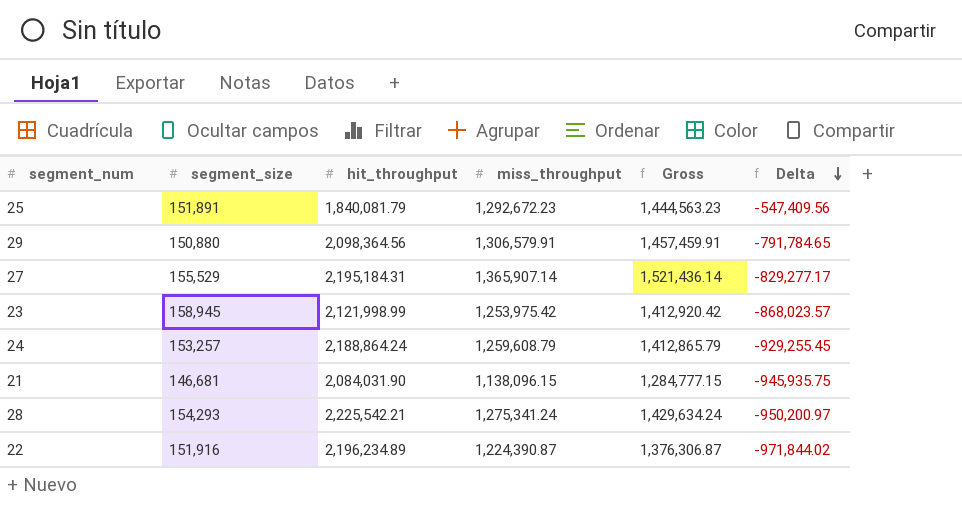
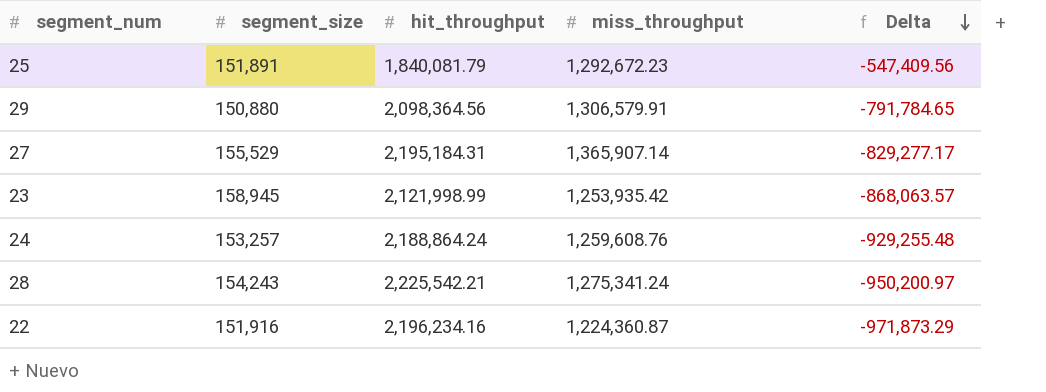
column Gross | formula: [segment_size] + [miss_throughput] -> none
row 21: 146,681 | 2,084,031.90 | 1,138,096.15 | 1,284,777.15 | -945,935.75 -> none
23 | miss_throughput: 1,253,975.42 -> 1,253,935.42
23 | Delta: -868,023.57 -> -868,063.57
24 | miss_throughput: 1,259,608.79 -> 1,259,608.76
24 | Delta: -929,255.45 -> -929,255.48
28 | segment_size: 154,293 -> 154,243
22 | hit_throughput: 2,196,234.89 -> 2,196,234.16
22 | miss_throughput: 1,224,390.87 -> 1,224,360.87
22 | Delta: -971,844.02 -> -971,873.29

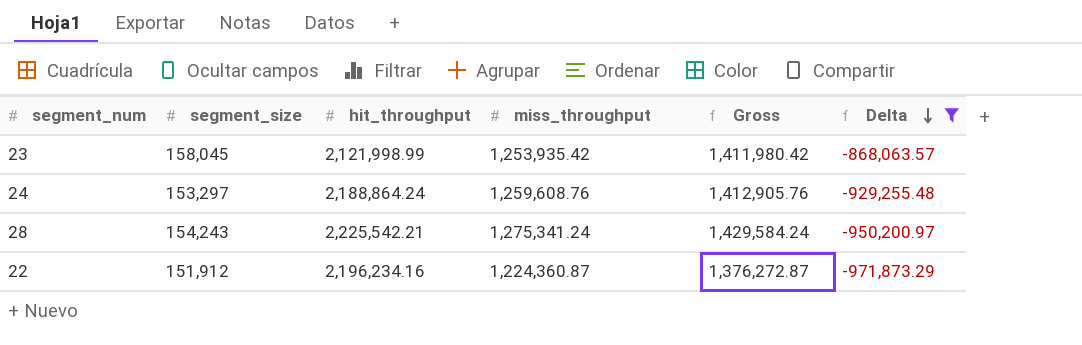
filter: none -> Delta <= -868,063.57
column Gross | formula: none -> [segment_size] + [miss_throughput]
23 | segment_size: 158,945 -> 158,045
24 | segment_size: 153,257 -> 153,297
22 | segment_size: 151,916 -> 151,912

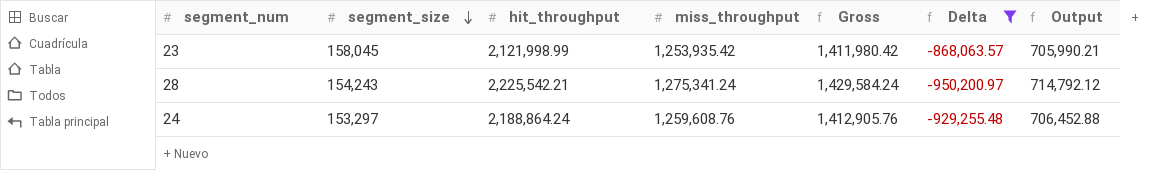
row order: Delta descending -> segment_size descending
column Output | formula: none -> [Gross] * 0.5
row 22: 151,912 | 2,196,234.16 | 1,224,360.87 | 1,376,272.87 | -971,873.29 -> none

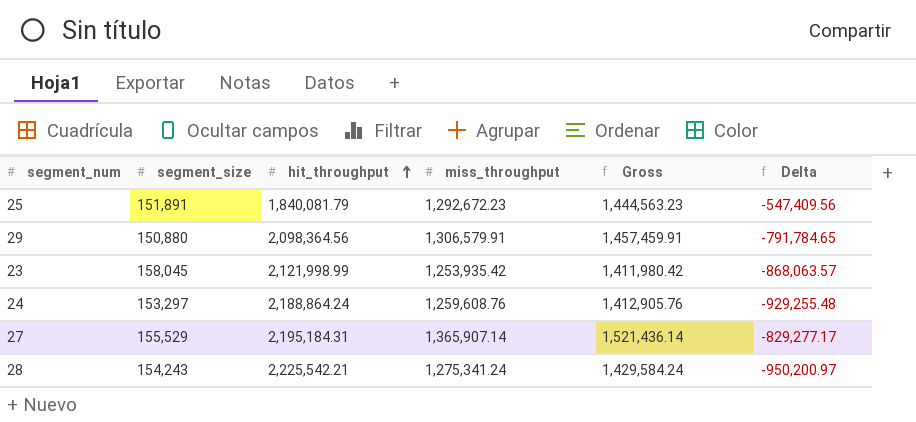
filter: Delta <= -868,063.57 -> none
row order: segment_size descending -> hit_throughput ascending
column Output | formula: [Gross] * 0.5 -> none

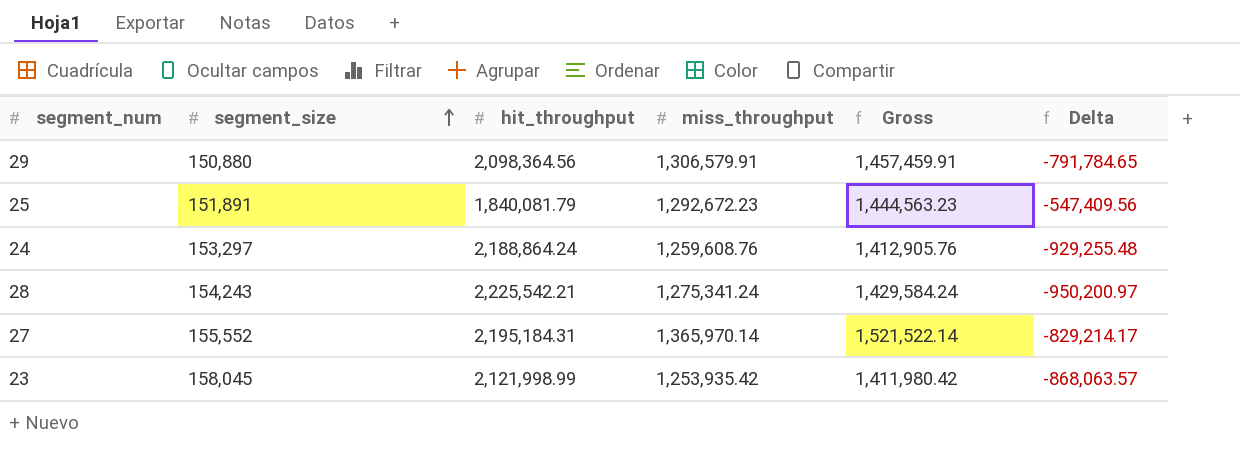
row order: hit_throughput ascending -> segment_size ascending
27 | segment_size: 155,529 -> 155,552
27 | miss_throughput: 1,365,907.14 -> 1,365,970.14
27 | Gross: 1,521,436.14 -> 1,521,522.14
27 | Delta: -829,277.17 -> -829,214.17

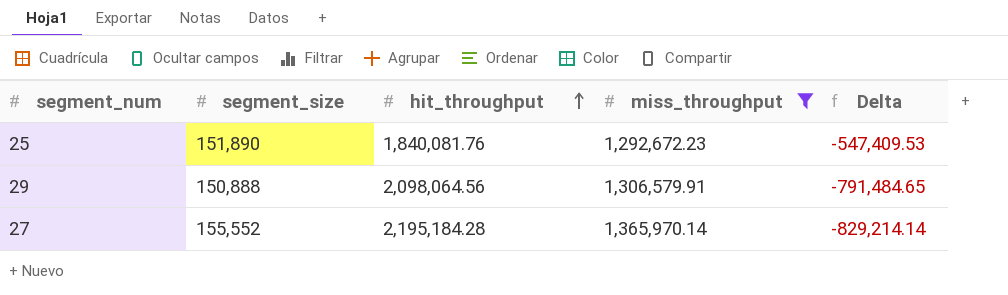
filter: none -> miss_throughput >= 1,292,672.23
row order: segment_size ascending -> hit_throughput ascending
column Gross | formula: [segment_size] + [miss_throughput] -> none
25 | segment_size: 151,891 -> 151,890
25 | hit_throughput: 1,840,081.79 -> 1,840,081.76
25 | Delta: -547,409.56 -> -547,409.53
29 | segment_size: 150,880 -> 150,888
29 | hit_throughput: 2,098,364.56 -> 2,098,064.56
29 | Delta: -791,784.65 -> -791,484.65
27 | hit_throughput: 2,195,184.31 -> 2,195,184.28
27 | Delta: -829,214.17 -> -829,214.14

